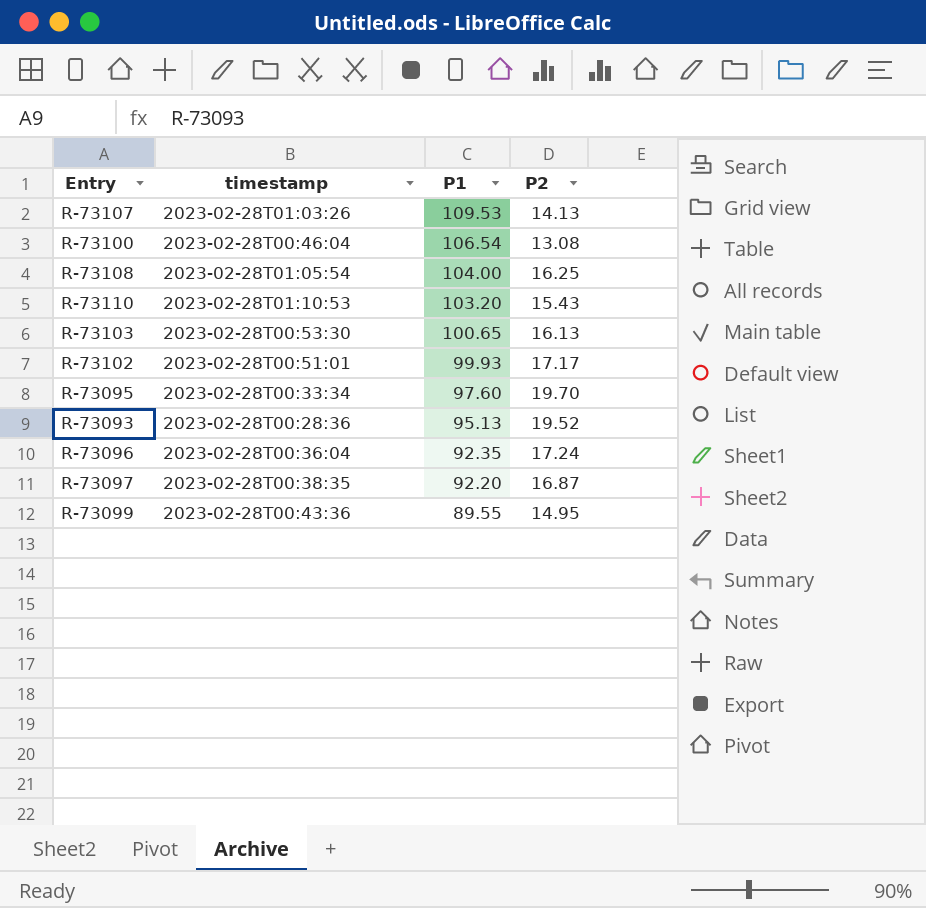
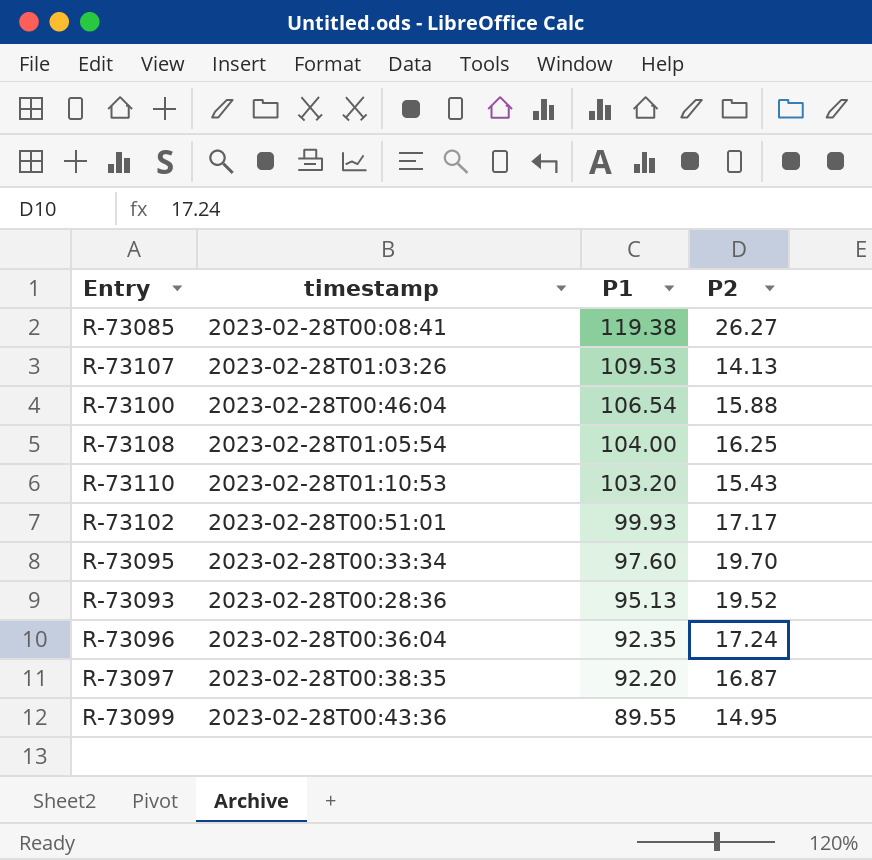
row R-73103: 2023-02-28T00:53:30 | 100.65 | 16.13 -> none
row R-73085: none -> 2023-02-28T00:08:41 | 119.38 | 26.27
R-73100 | P2: 13.08 -> 15.88

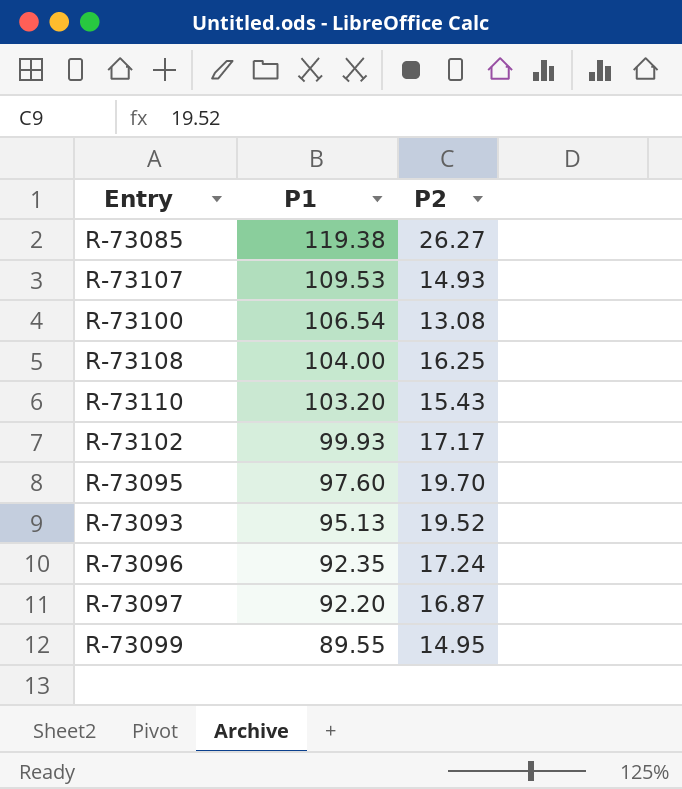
column timestamp | position: 2 -> none
R-73107 | P2: 14.13 -> 14.93
R-73100 | P2: 15.88 -> 13.08

